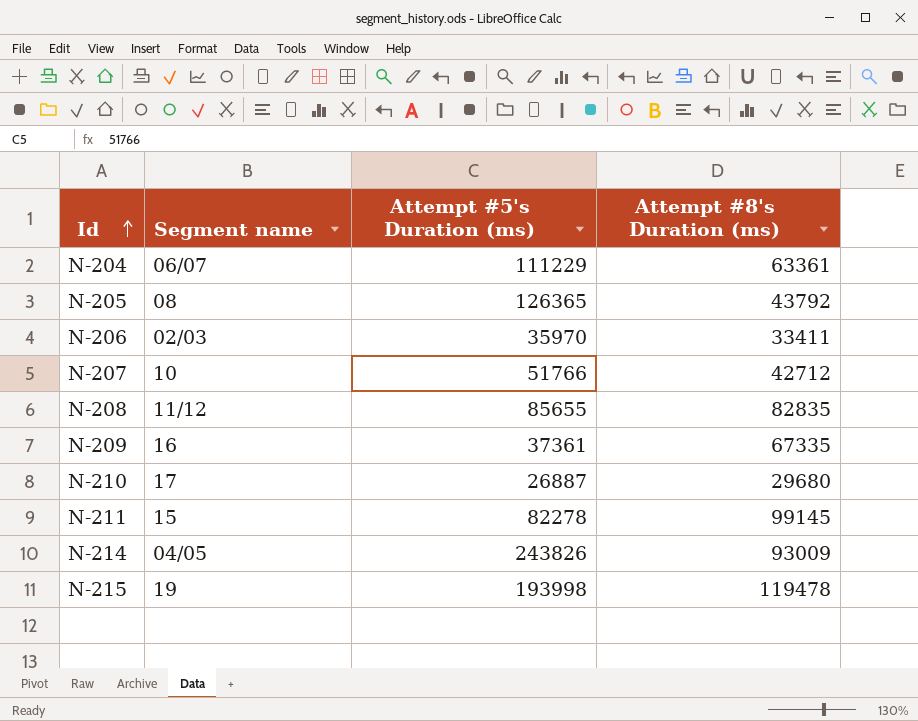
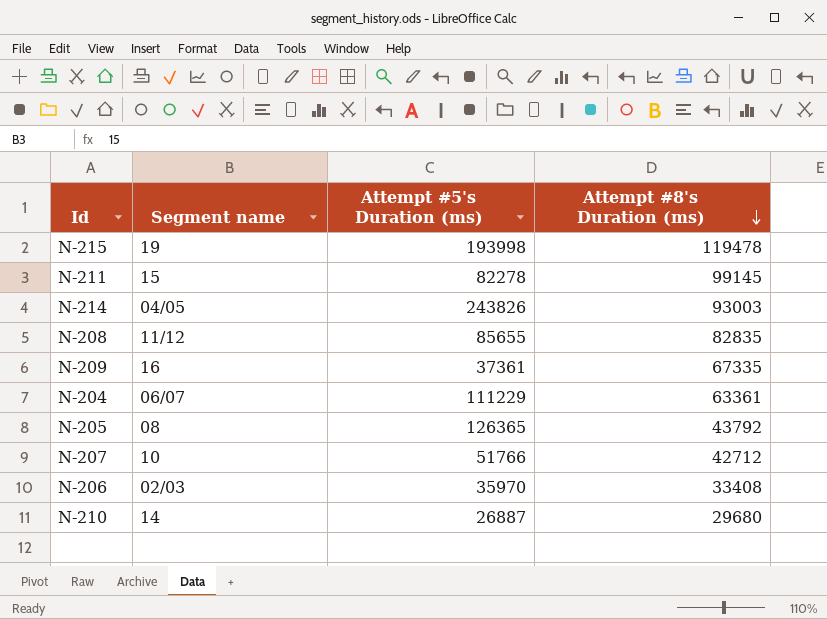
row order: Id ascending -> Attempt #8's Duration (ms) descending
N-214 | Attempt #8's Duration (ms): 93009 -> 93003
N-206 | Attempt #8's Duration (ms): 33411 -> 33408
N-210 | Segment name: 17 -> 14

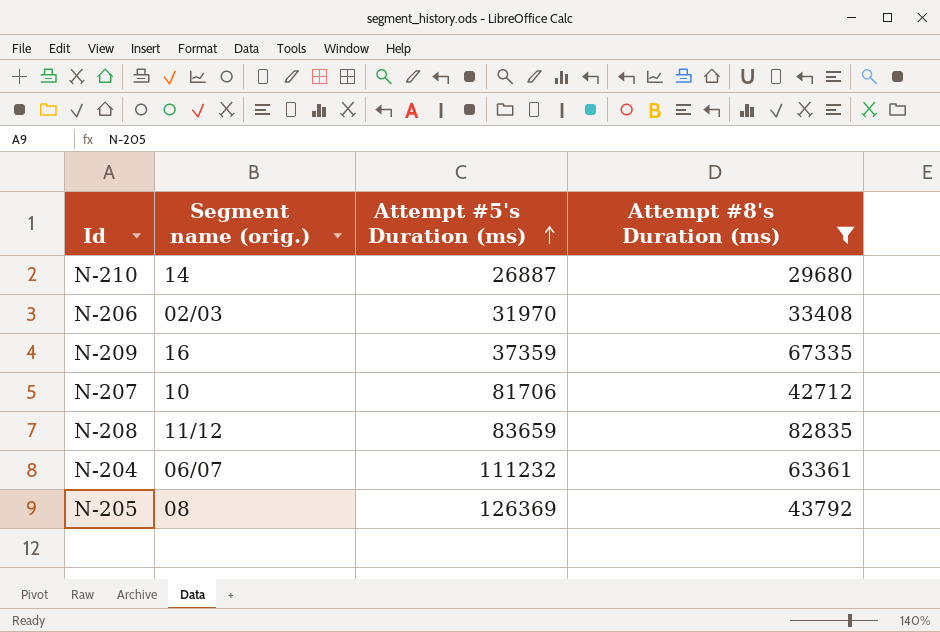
filter: none -> Attempt #8's Duration (ms) <= 82835
row order: Attempt #8's Duration (ms) descending -> Attempt #5's Duration (ms) ascending
column name: Segment name -> Segment name (orig.)
N-206 | Attempt #5's Duration (ms): 35970 -> 31970
N-209 | Attempt #5's Duration (ms): 37361 -> 37359
N-207 | Attempt #5's Duration (ms): 51766 -> 81706
N-208 | Attempt #5's Duration (ms): 85655 -> 83659
N-204 | Attempt #5's Duration (ms): 111229 -> 111232
N-205 | Attempt #5's Duration (ms): 126365 -> 126369

